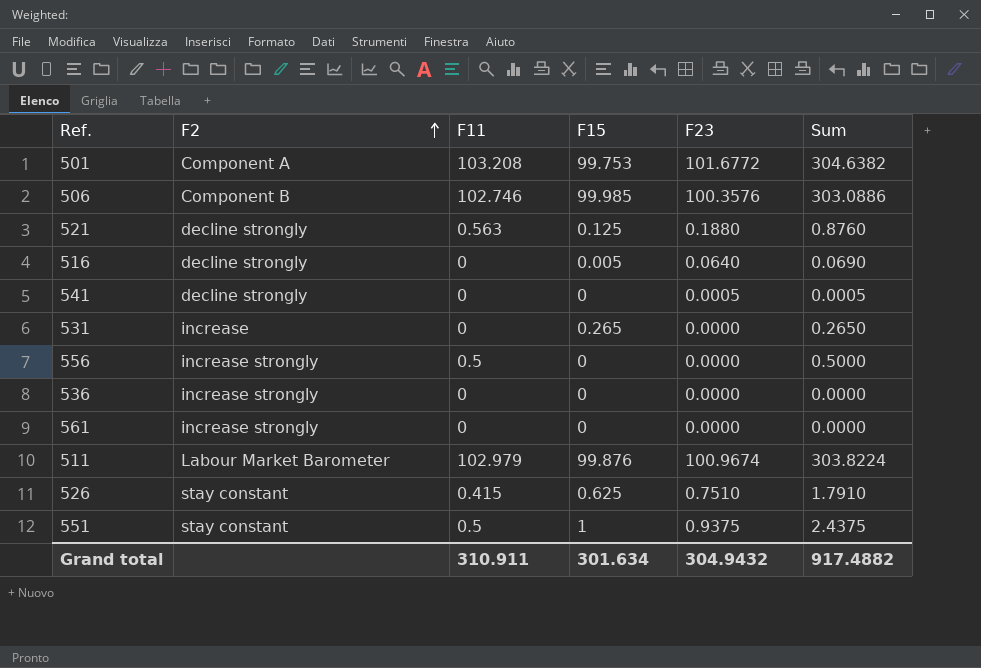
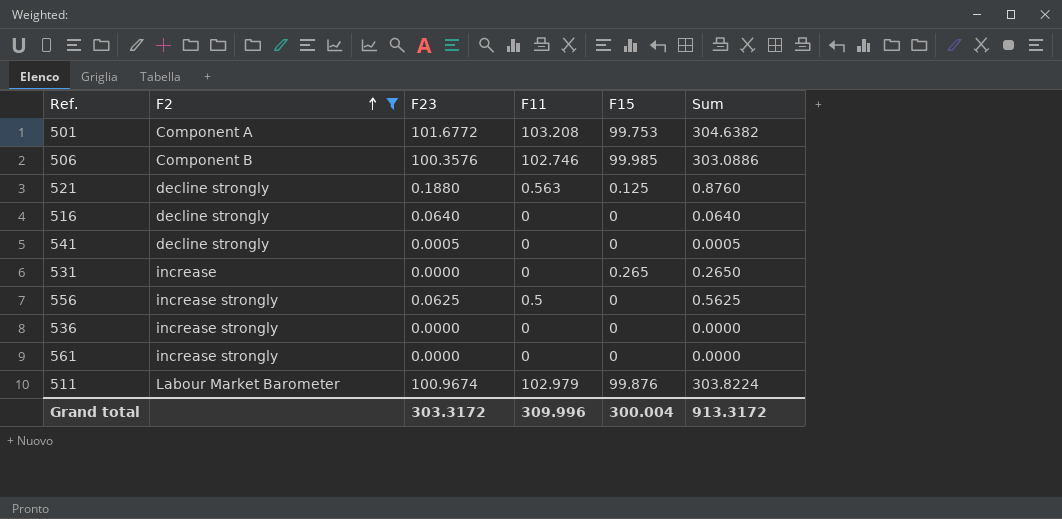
filter: none -> F2 != stay constant
column F23 | position: 5 -> 3
516 | F15: 0.005 -> 0
516 | Sum: 0.0690 -> 0.0640
556 | F23: 0.0000 -> 0.0625
556 | Sum: 0.5000 -> 0.5625
Grand total | F23: 304.9432 -> 303.3172
Grand total | F11: 310.911 -> 309.996
Grand total | F15: 301.634 -> 300.004
Grand total | Sum: 917.4882 -> 913.3172

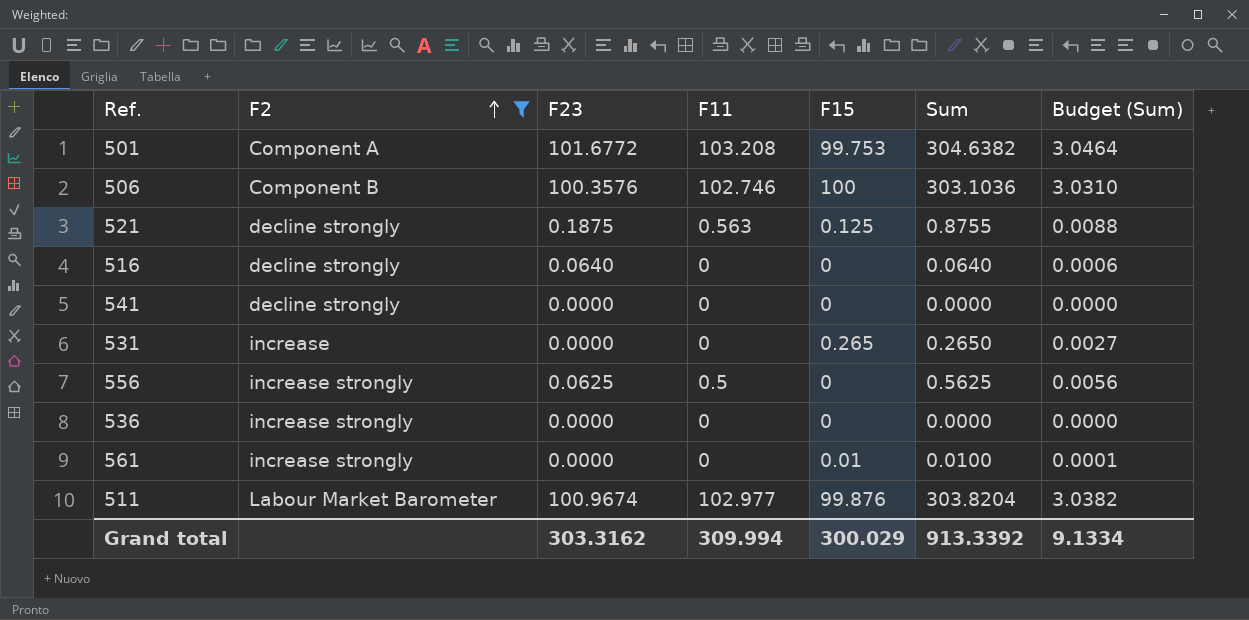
column Budget (Sum) | formula: none -> [Sum] * 0.01
506 | F15: 99.985 -> 100
506 | Sum: 303.0886 -> 303.1036
521 | F23: 0.1880 -> 0.1875
521 | Sum: 0.8760 -> 0.8755
541 | F23: 0.0005 -> 0.0000
541 | Sum: 0.0005 -> 0.0000
561 | F15: 0 -> 0.01
561 | Sum: 0.0000 -> 0.0100
511 | F11: 102.979 -> 102.977
511 | Sum: 303.8224 -> 303.8204
Grand total | F23: 303.3172 -> 303.3162
Grand total | F11: 309.996 -> 309.994
Grand total | F15: 300.004 -> 300.029
Grand total | Sum: 913.3172 -> 913.3392

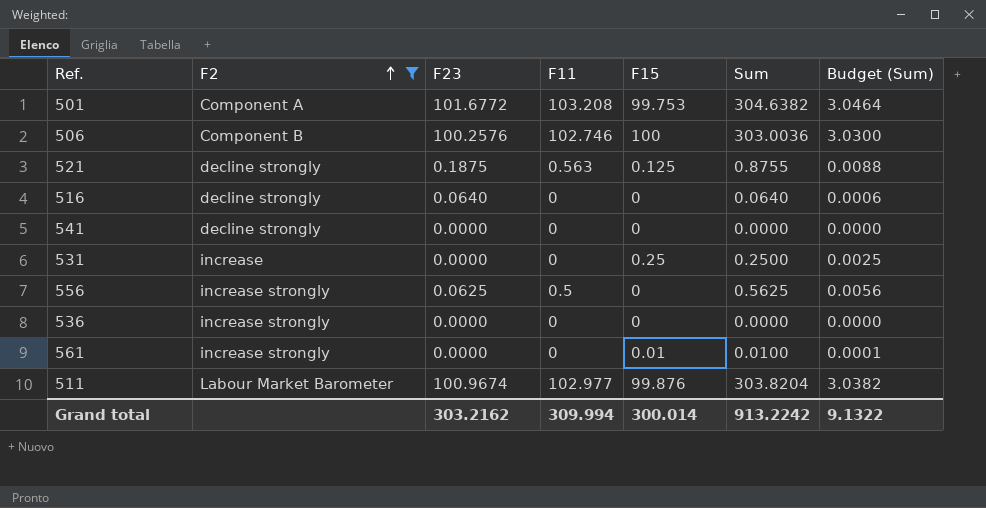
506 | F23: 100.3576 -> 100.2576
506 | Sum: 303.1036 -> 303.0036
506 | Budget (Sum): 3.0310 -> 3.0300
531 | F15: 0.265 -> 0.25
531 | Sum: 0.2650 -> 0.2500
531 | Budget (Sum): 0.0027 -> 0.0025
Grand total | F23: 303.3162 -> 303.2162
Grand total | F15: 300.029 -> 300.014
Grand total | Sum: 913.3392 -> 913.2242
Grand total | Budget (Sum): 9.1334 -> 9.1322

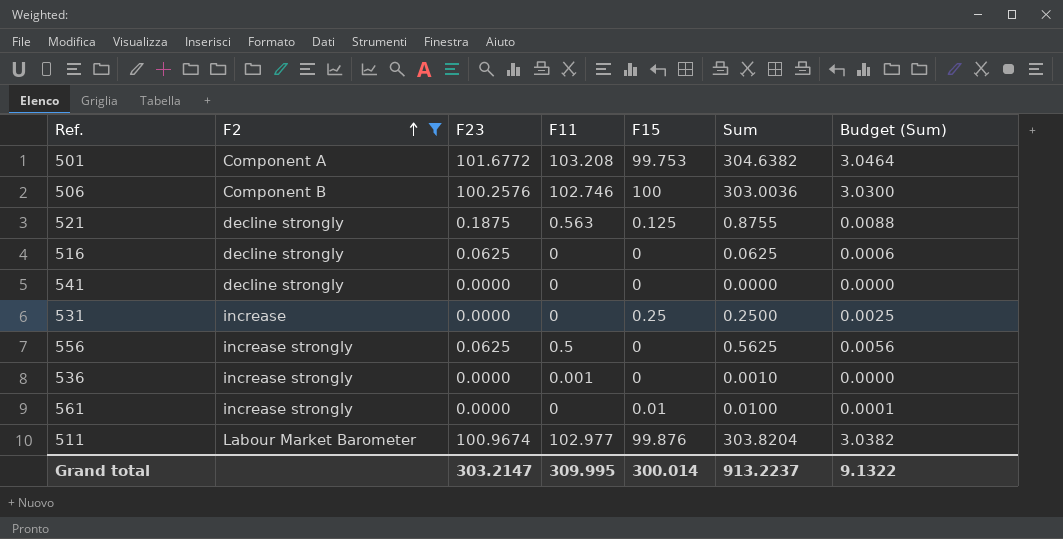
516 | F23: 0.0640 -> 0.0625
516 | Sum: 0.0640 -> 0.0625
536 | F11: 0 -> 0.001
536 | Sum: 0.0000 -> 0.0010
Grand total | F23: 303.2162 -> 303.2147
Grand total | F11: 309.994 -> 309.995
Grand total | Sum: 913.2242 -> 913.2237

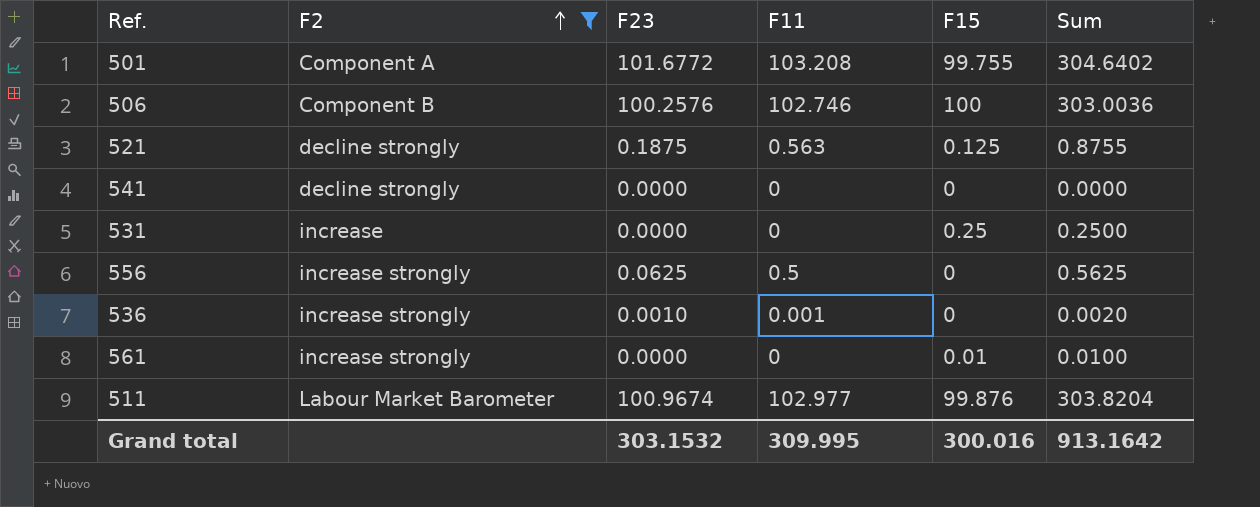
column Budget (Sum) | formula: [Sum] * 0.01 -> none
row 516: decline strongly | 0.0625 | 0 | 0 | 0.0625 | 0.0006 -> none
501 | F15: 99.753 -> 99.755
501 | Sum: 304.6382 -> 304.6402
536 | F23: 0.0000 -> 0.0010
536 | Sum: 0.0010 -> 0.0020
Grand total | F23: 303.2147 -> 303.1532
Grand total | F15: 300.014 -> 300.016
Grand total | Sum: 913.2237 -> 913.1642

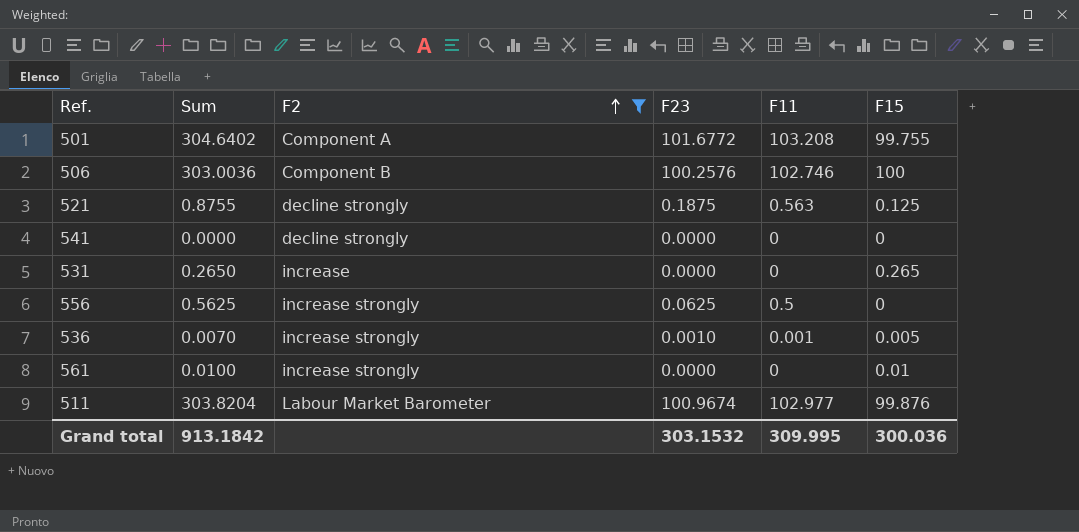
column Sum | position: 6 -> 2
531 | Sum: 0.2500 -> 0.2650
531 | F15: 0.25 -> 0.265
536 | Sum: 0.0020 -> 0.0070
536 | F15: 0 -> 0.005
Grand total | Sum: 913.1642 -> 913.1842
Grand total | F15: 300.016 -> 300.036

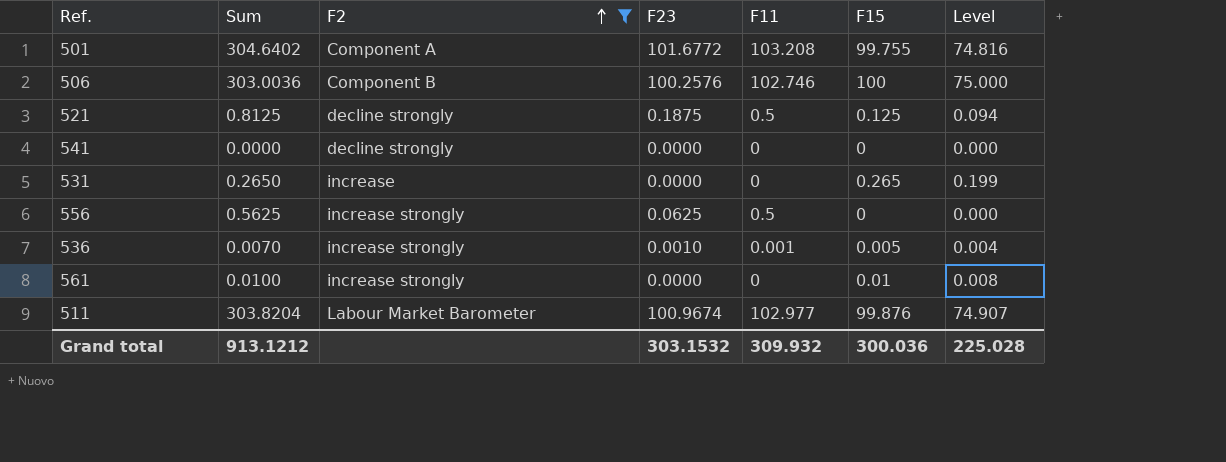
column Level | formula: none -> [F15] * 0.75
521 | Sum: 0.8755 -> 0.8125
521 | F11: 0.563 -> 0.5
Grand total | Sum: 913.1842 -> 913.1212
Grand total | F11: 309.995 -> 309.932

